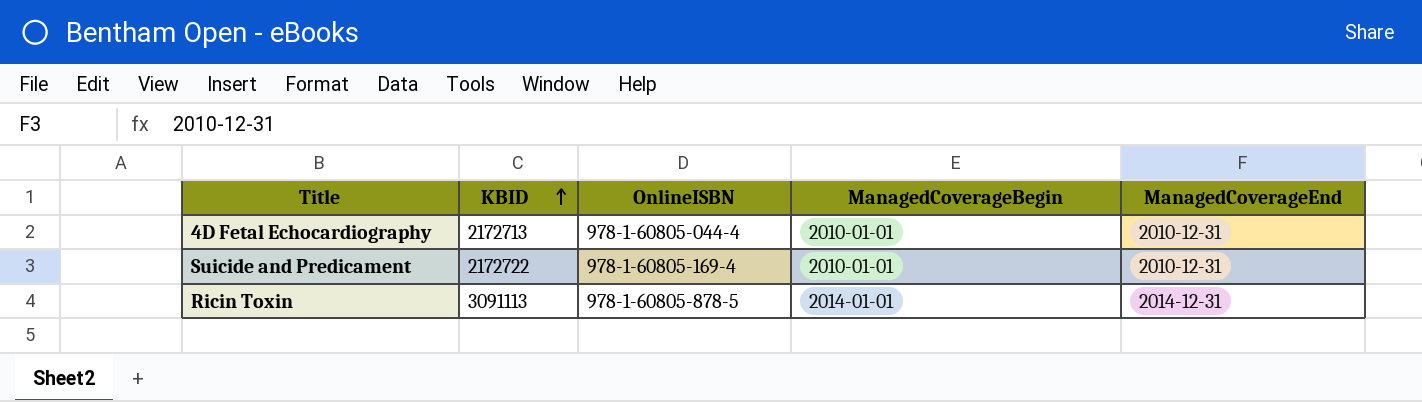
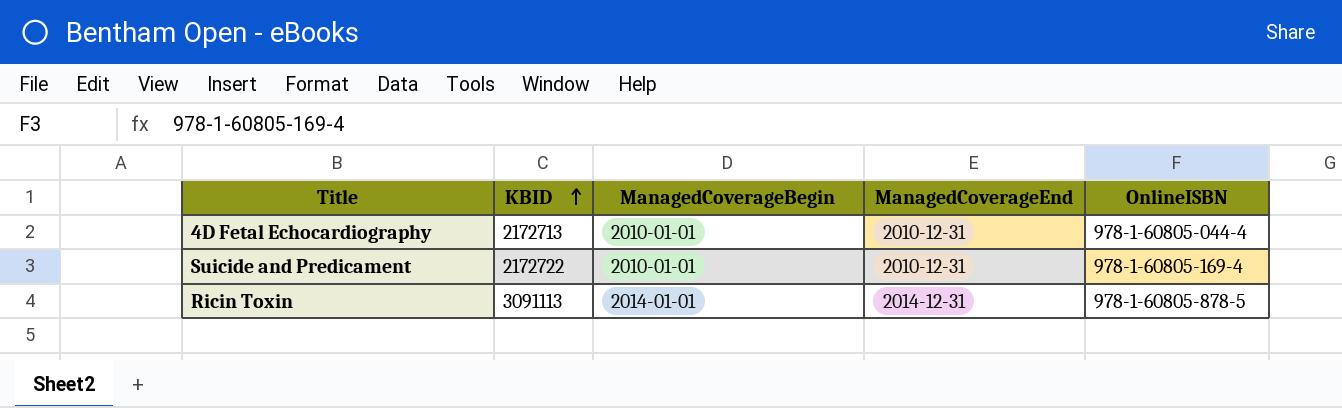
column OnlineISBN | position: 3 -> 5

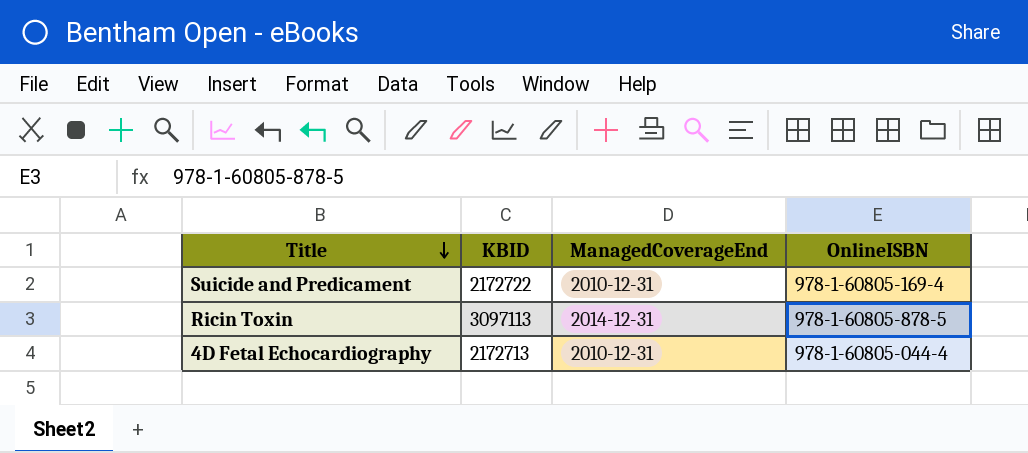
row order: KBID ascending -> Title descending
column ManagedCoverageBegin | position: 3 -> none
Ricin Toxin | KBID: 3091113 -> 3097113

